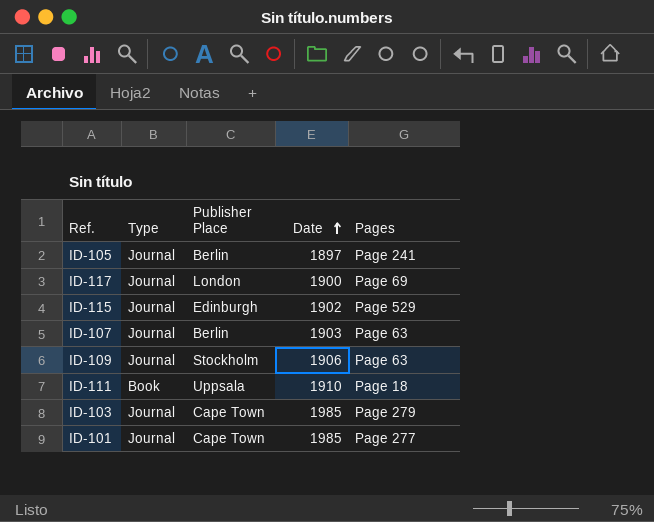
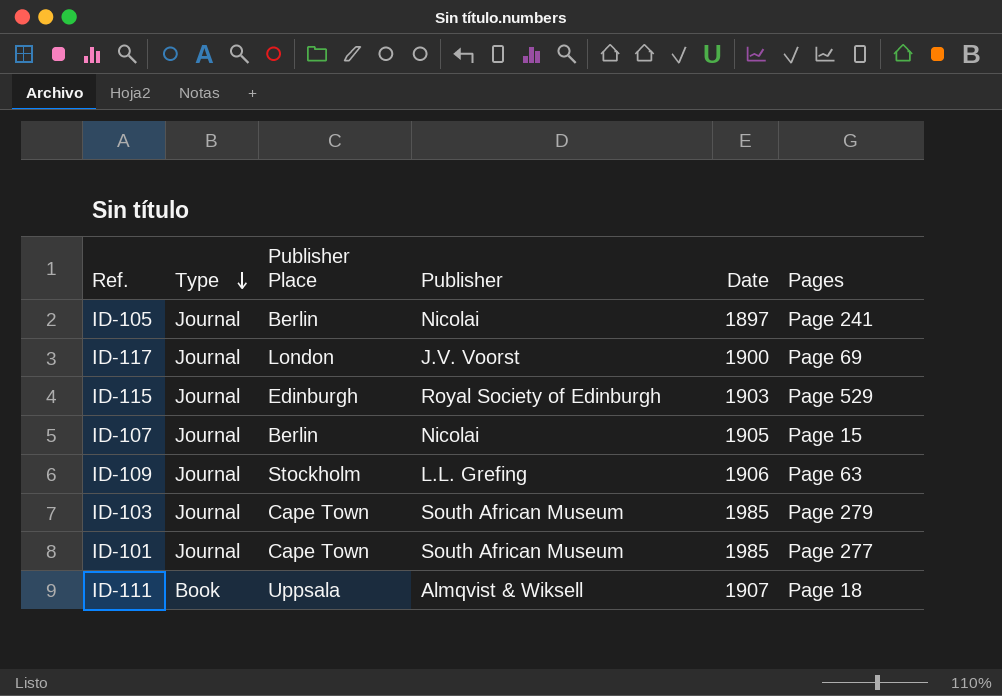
row order: Date ascending -> Type descending
column Publisher | position: none -> 4
ID-115 | Date: 1902 -> 1903
ID-107 | Date: 1903 -> 1905
ID-107 | Pages: Page 63 -> Page 15
ID-111 | Date: 1910 -> 1907

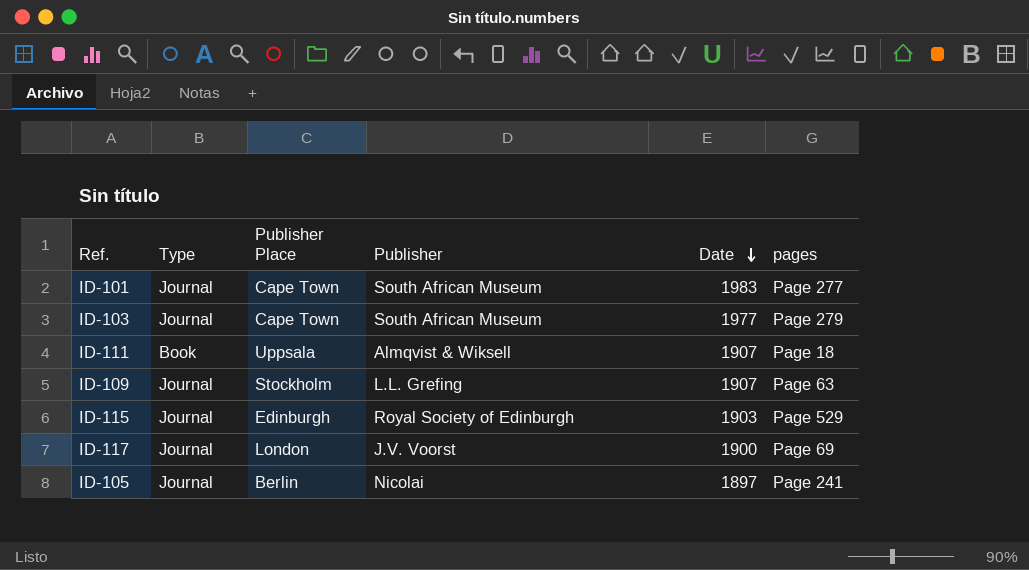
row order: Type descending -> Date descending
column name: Pages -> pages
row ID-107: Journal | Berlin | Nicolai | 1905 | Page 15 -> none
ID-101 | Date: 1985 -> 1983
ID-103 | Date: 1985 -> 1977
ID-109 | Date: 1906 -> 1907

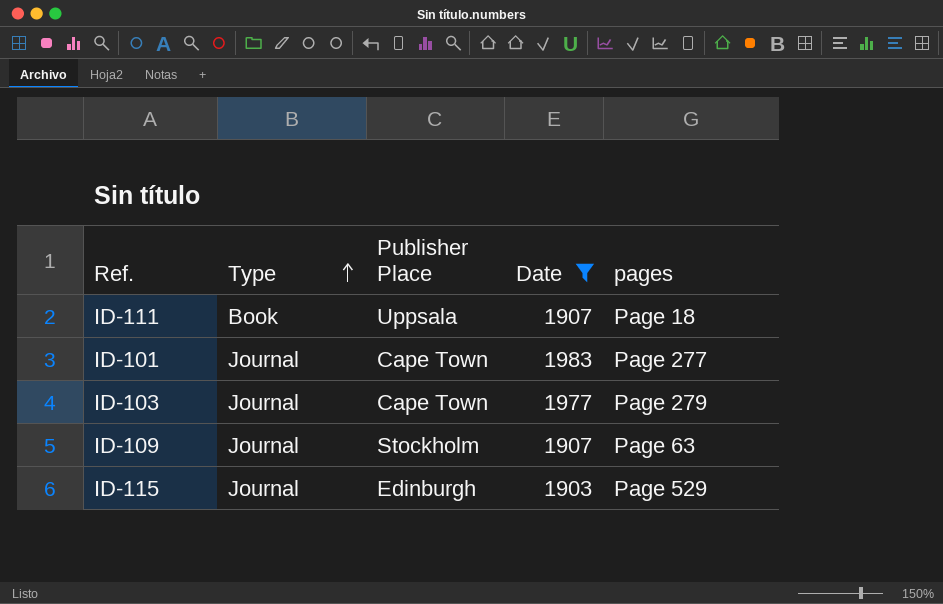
filter: none -> Date >= 1903
row order: Date descending -> Type ascending
column Publisher | position: 4 -> none

